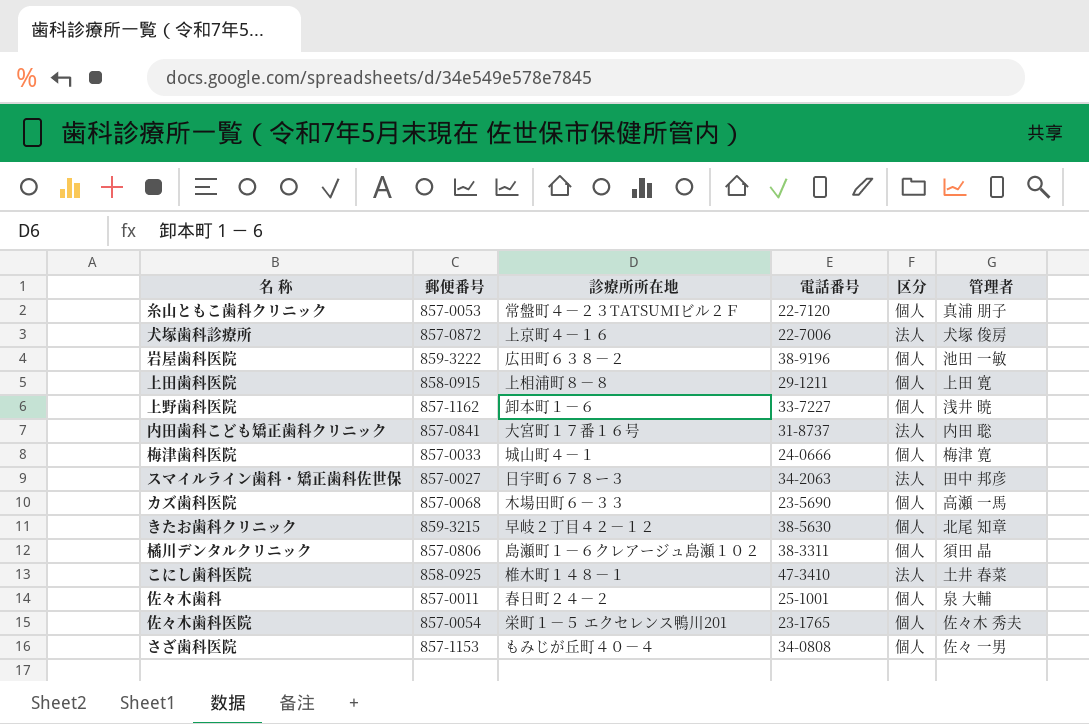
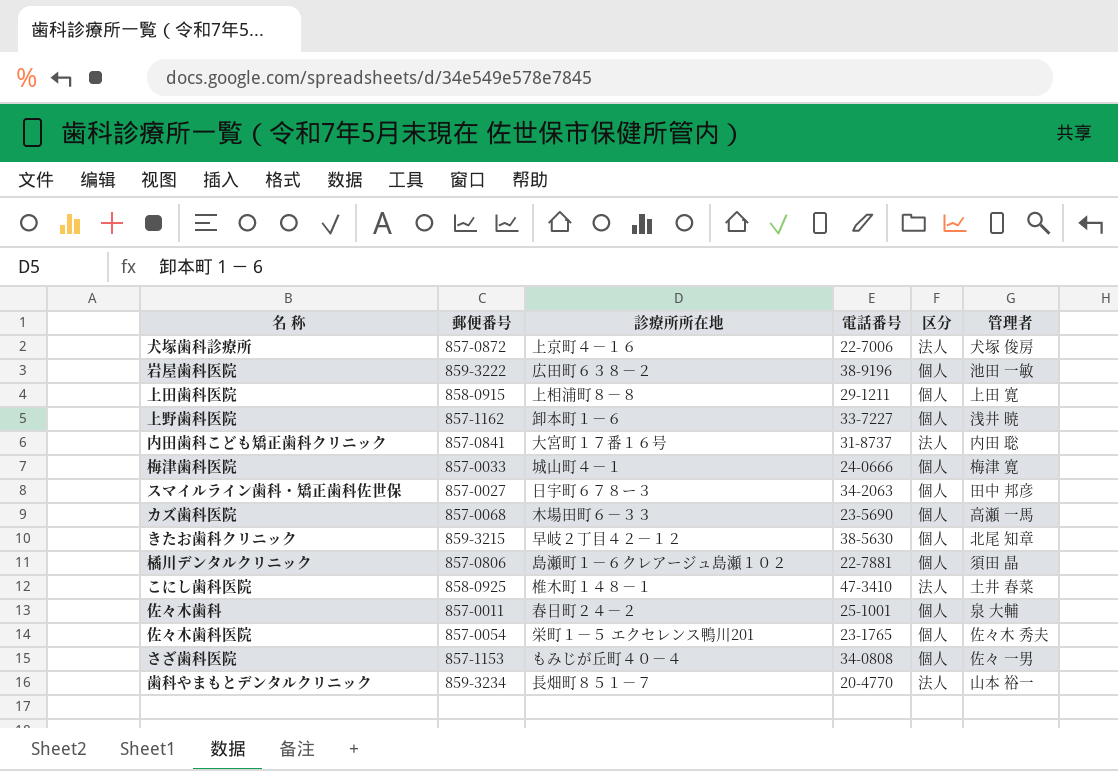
row 糸山ともこ歯科クリニック: 857-0053 | 常盤町４－２３TATSUMIビル２Ｆ | 22-7120 | 個人 | 真浦 朋子 -> none
スマイルライン歯科・矯正歯科佐世保 | 区分: 法人 -> 個人
橘川デンタルクリニック | 電話番号: 38-3311 -> 22-7881
row 歯科やまもとデンタルクリニック: none -> 859-3234 | 長畑町８５１－７ | 20-4770 | 法人 | 山本 裕一

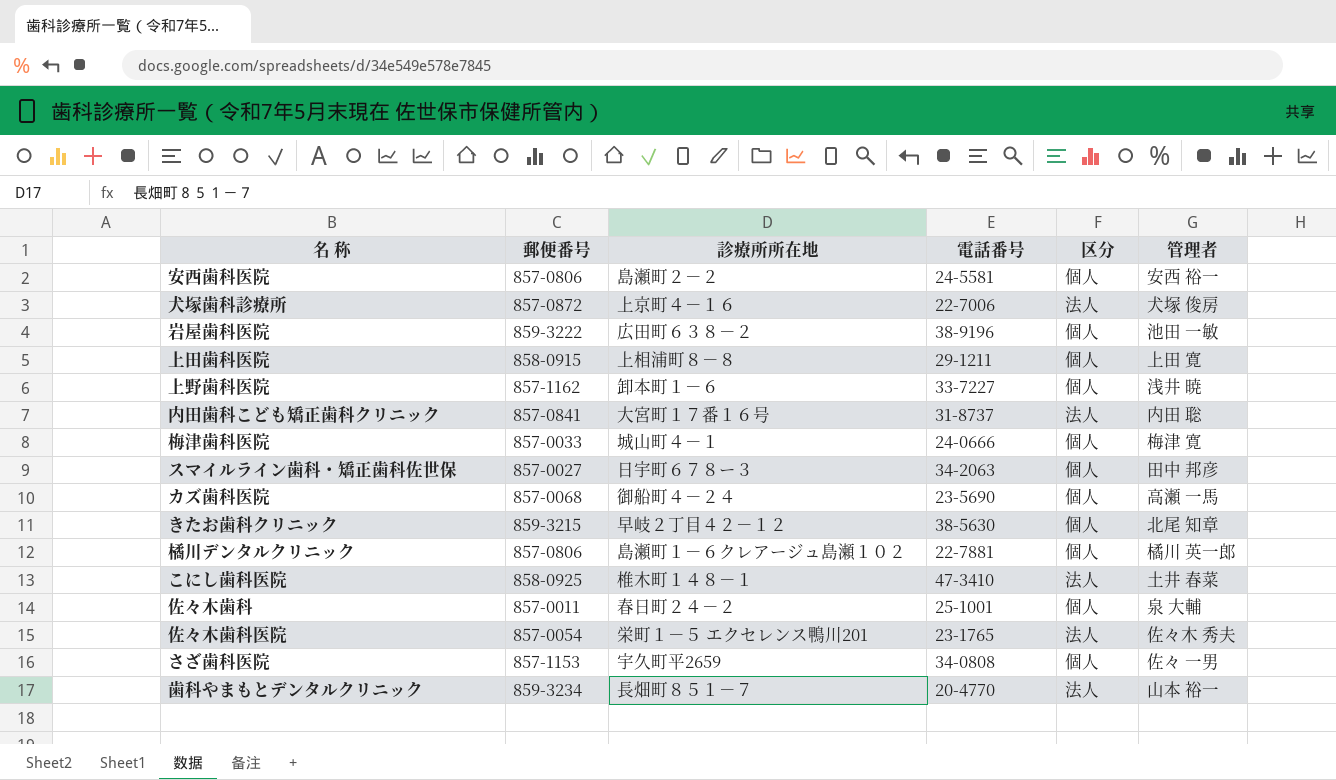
row 安西歯科医院: none -> 857-0806 | 島瀬町２－２ | 24-5581 | 個人 | 安西 裕一
カズ歯科医院 | 診療所所在地: 木場田町６－３３ -> 御船町４－２４
橘川デンタルクリニック | 管理者: 須田 晶 -> 橘川 英一郎
佐々木歯科医院 | 区分: 個人 -> 法人
さざ歯科医院 | 診療所所在地: もみじが丘町４０－４ -> 宇久町平2659

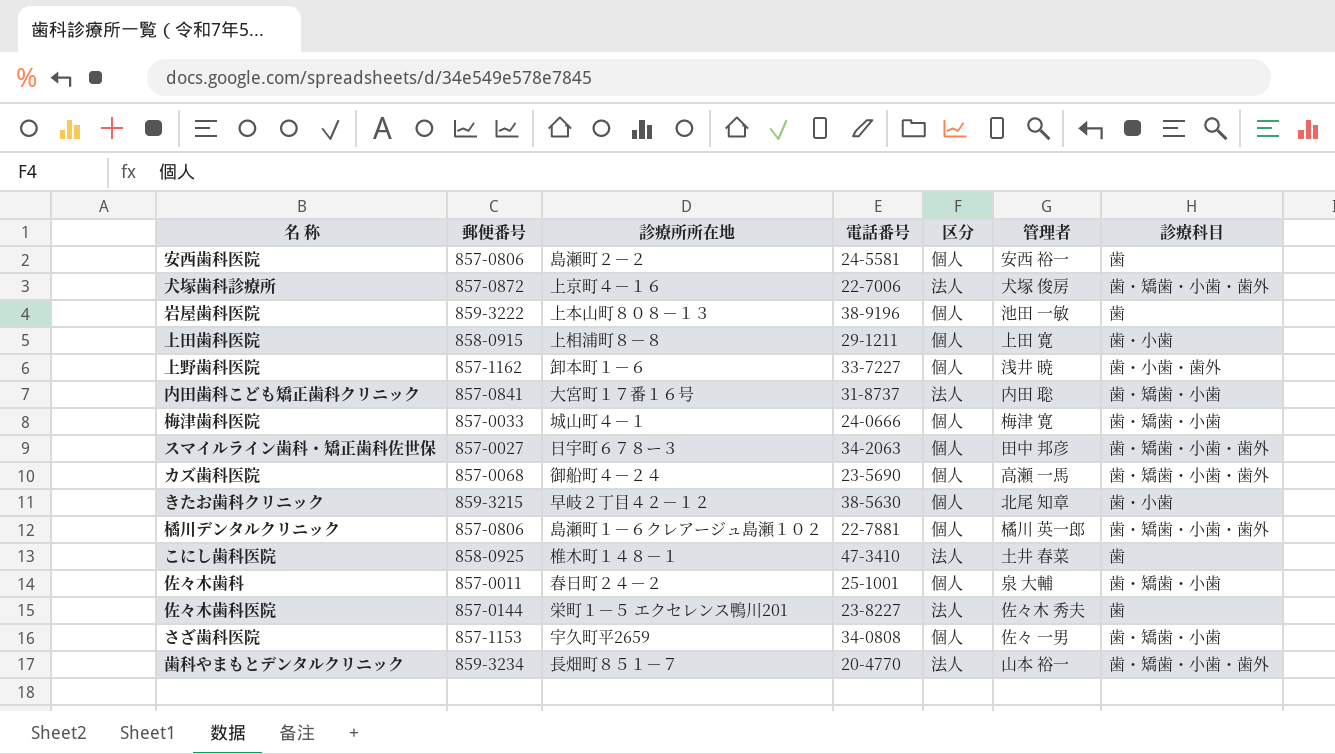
column 診療科目 | position: none -> 7
岩屋歯科医院 | 診療所所在地: 広田町６３８－２ -> 上本山町８０８－１３
佐々木歯科医院 | 郵便番号: 857-0054 -> 857-0144
佐々木歯科医院 | 電話番号: 23-1765 -> 23-8227

